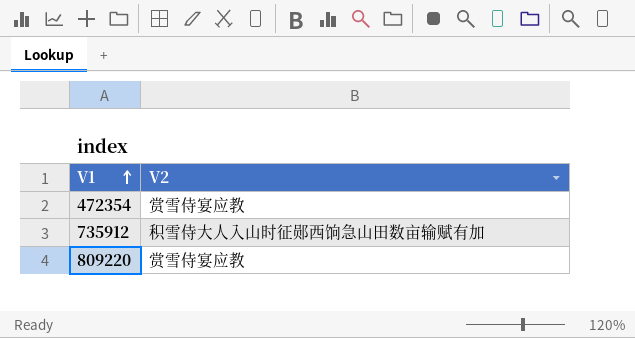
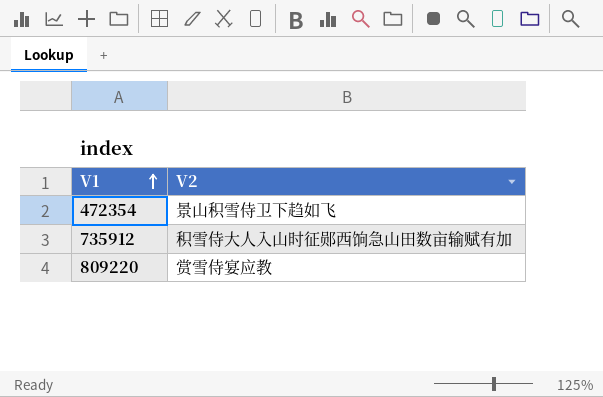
472354 | V2: 赏雪侍宴应教 -> 景山积雪侍卫下趋如飞

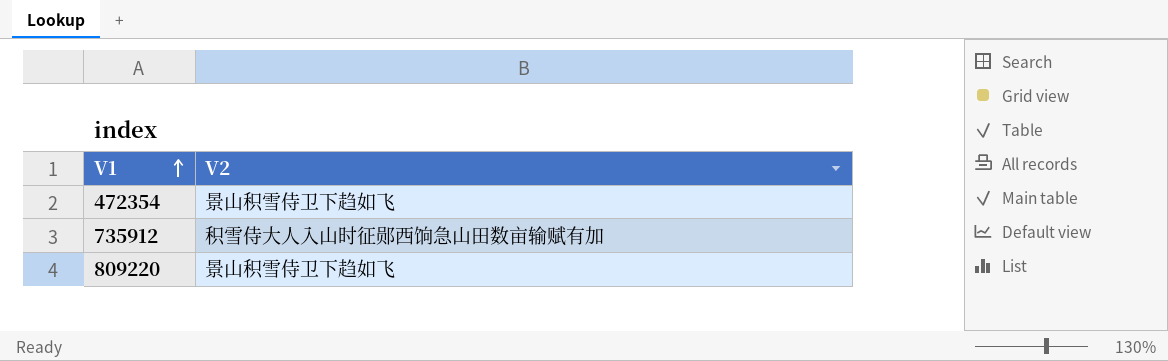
809220 | V2: 赏雪侍宴应教 -> 景山积雪侍卫下趋如飞

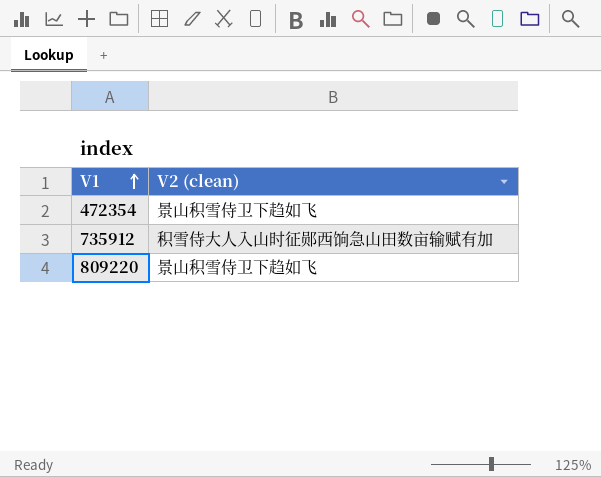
column name: V2 -> V2 (clean)

